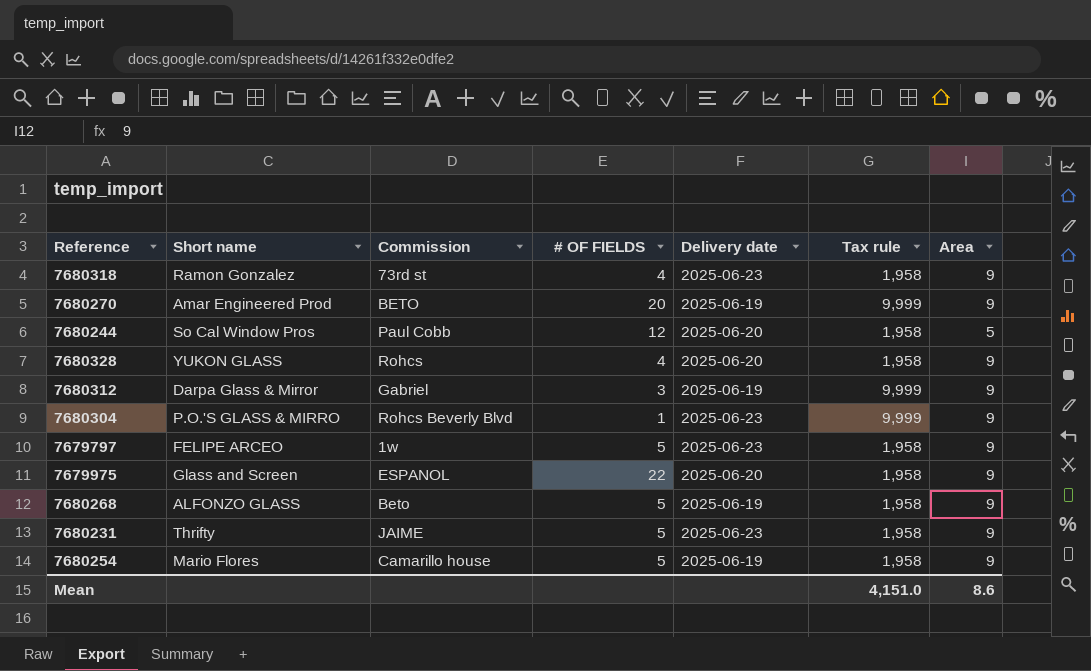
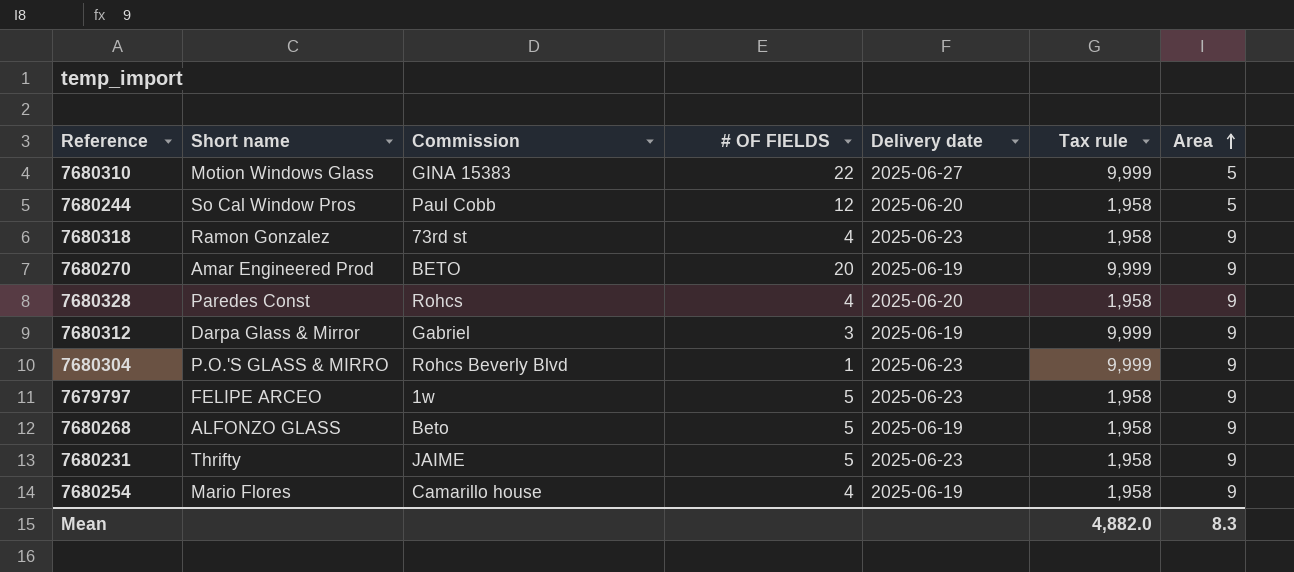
row order: none -> Area ascending
row 7679975: Glass and Screen | ESPANOL | 22 | 2025-06-20 | 1,958 | 9 -> none
row 7680310: none -> Motion Windows Glass | GINA 15383 | 22 | 2025-06-27 | 9,999 | 5
7680328 | Short name: YUKON GLASS -> Paredes Const
7680254 | # OF FIELDS: 5 -> 4
Mean | Tax rule: 4,151.0 -> 4,882.0
Mean | Area: 8.6 -> 8.3

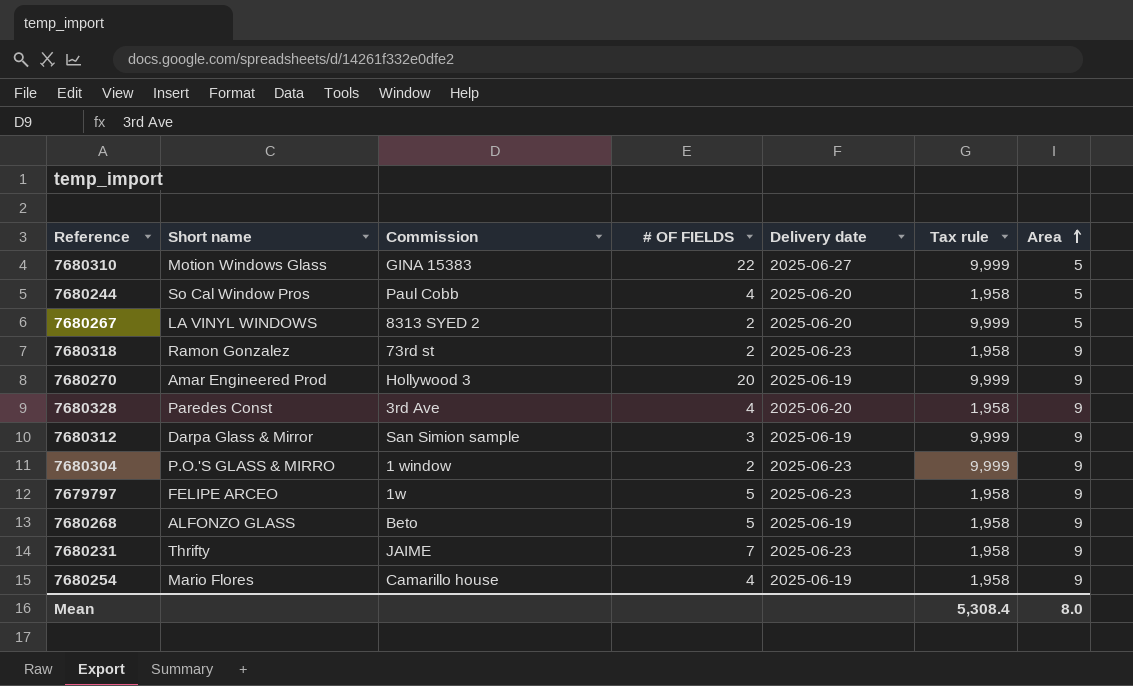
7680244 | # OF FIELDS: 12 -> 4
row 7680267: none -> LA VINYL WINDOWS | 8313 SYED 2 | 2 | 2025-06-20 | 9,999 | 5
7680318 | # OF FIELDS: 4 -> 2
7680270 | Commission: BETO -> Hollywood 3
7680328 | Commission: Rohcs -> 3rd Ave
7680312 | Commission: Gabriel -> San Simion sample
7680304 | Commission: Rohcs Beverly Blvd -> 1 window
7680304 | # OF FIELDS: 1 -> 2
7680231 | # OF FIELDS: 5 -> 7
Mean | Tax rule: 4,882.0 -> 5,308.4
Mean | Area: 8.3 -> 8.0

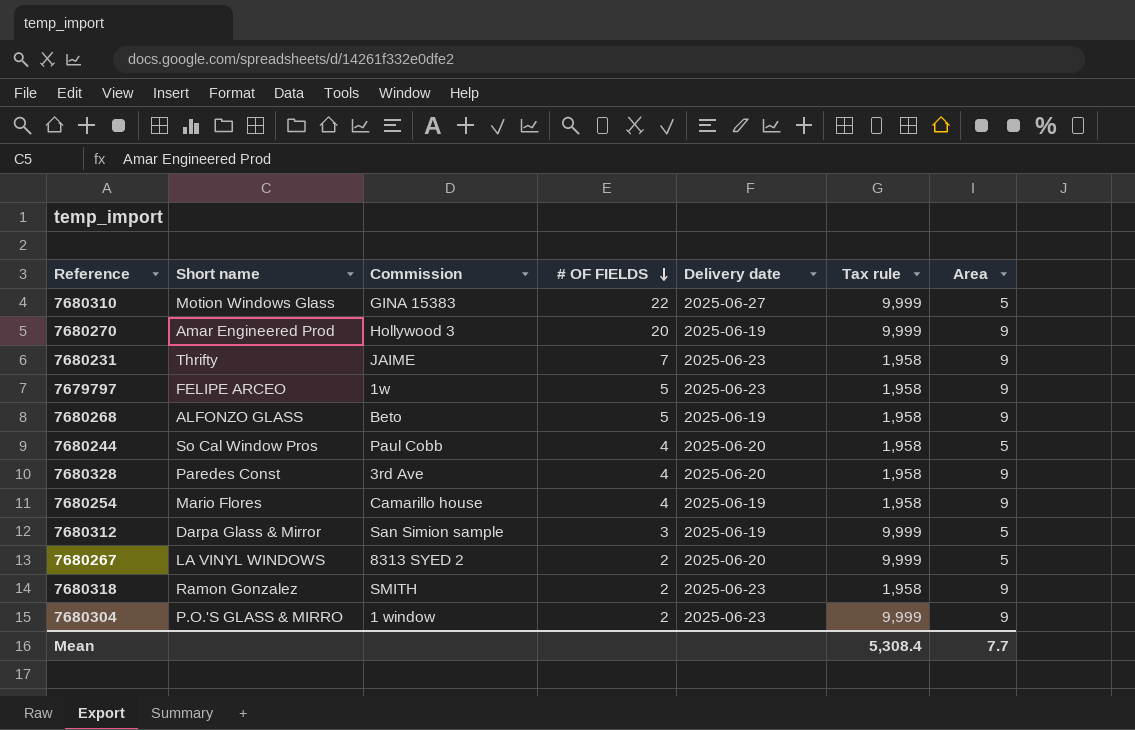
row order: Area ascending -> # OF FIELDS descending
7680312 | Area: 9 -> 5
7680318 | Commission: 73rd st -> SMITH
Mean | Area: 8.0 -> 7.7

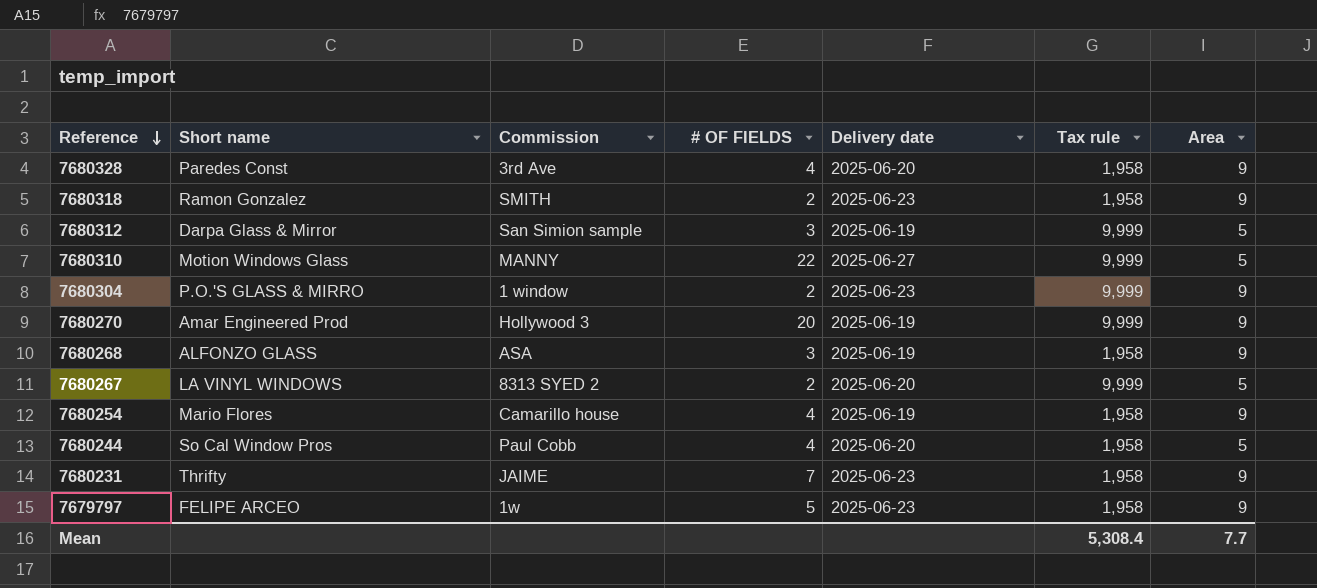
row order: # OF FIELDS descending -> Reference descending
7680310 | Commission: GINA 15383 -> MANNY
7680268 | Commission: Beto -> ASA
7680268 | # OF FIELDS: 5 -> 3

